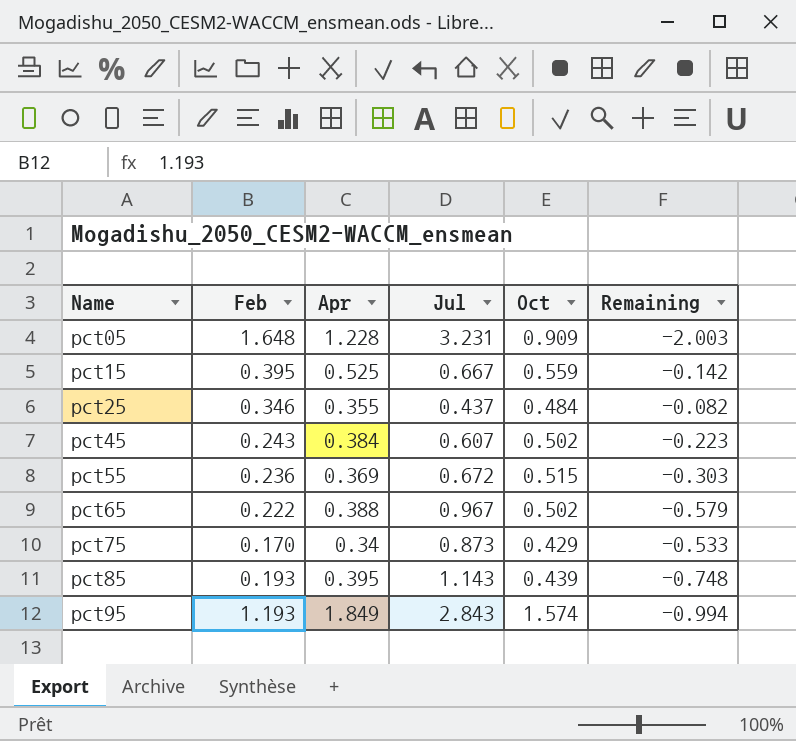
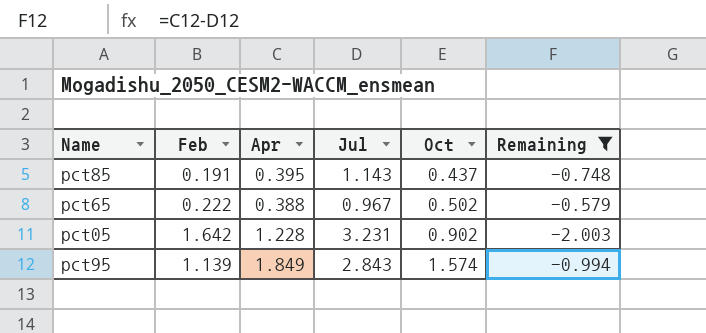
filter: none -> Remaining <= -0.579
row order: Name ascending -> Oct ascending
pct85 | Feb: 0.193 -> 0.191
pct85 | Oct: 0.439 -> 0.437
pct05 | Feb: 1.648 -> 1.642
pct05 | Oct: 0.909 -> 0.902
pct95 | Feb: 1.193 -> 1.139

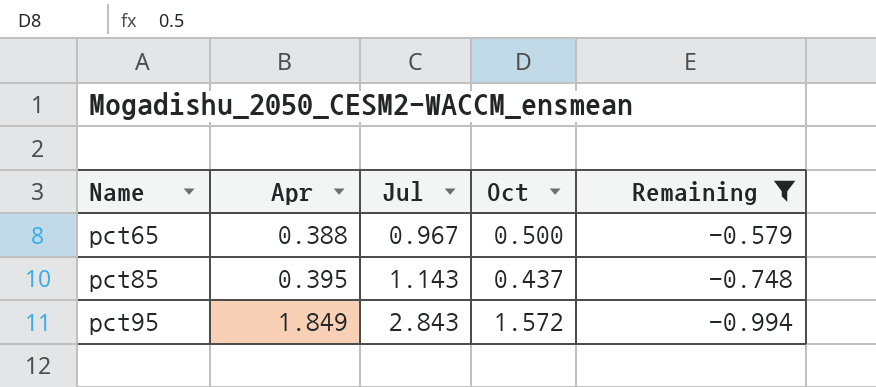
row order: Oct ascending -> Name ascending
column Feb | position: 2 -> none
row pct05: 1.642 | 1.228 | 3.231 | 0.902 | -2.003 -> none
pct65 | Oct: 0.502 -> 0.500
pct95 | Oct: 1.574 -> 1.572

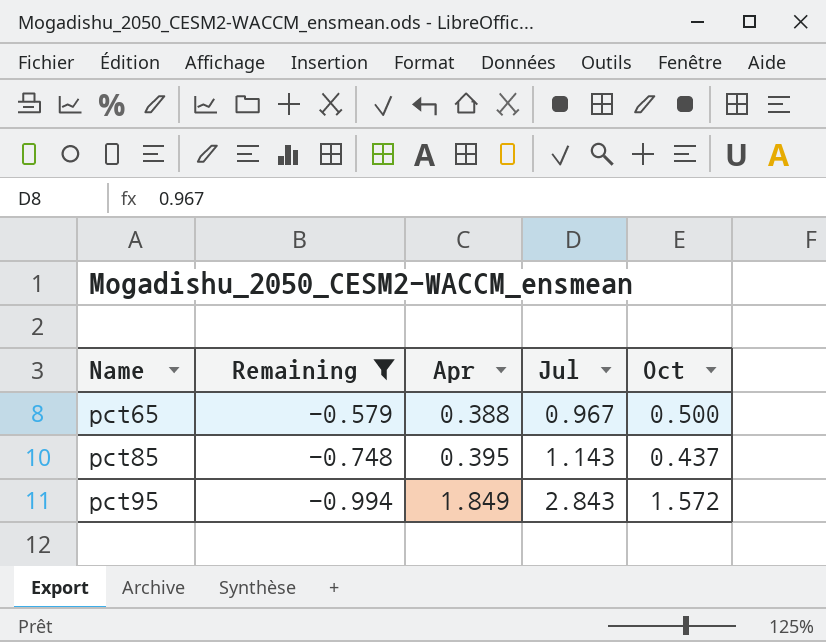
column Remaining | position: 5 -> 2

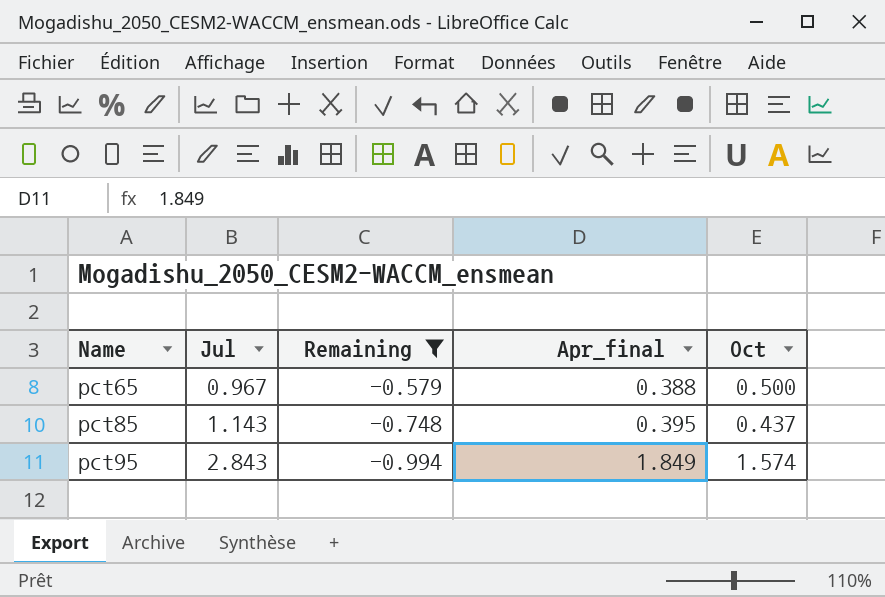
column Jul | position: 4 -> 2
column name: Apr -> Apr_final
pct95 | Oct: 1.572 -> 1.574

